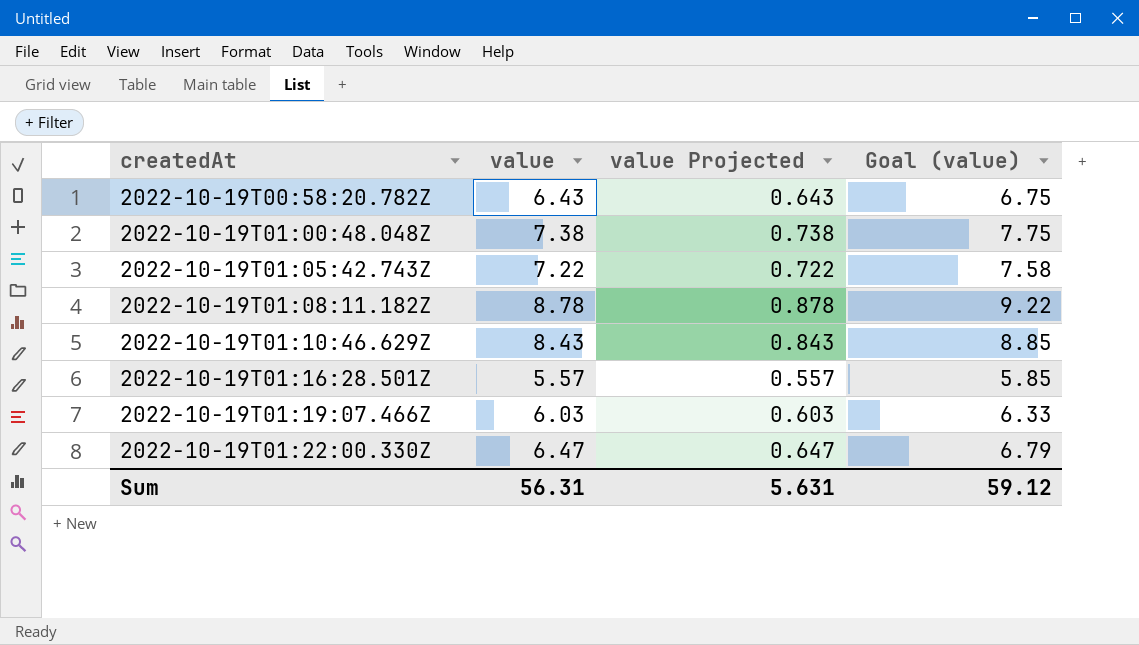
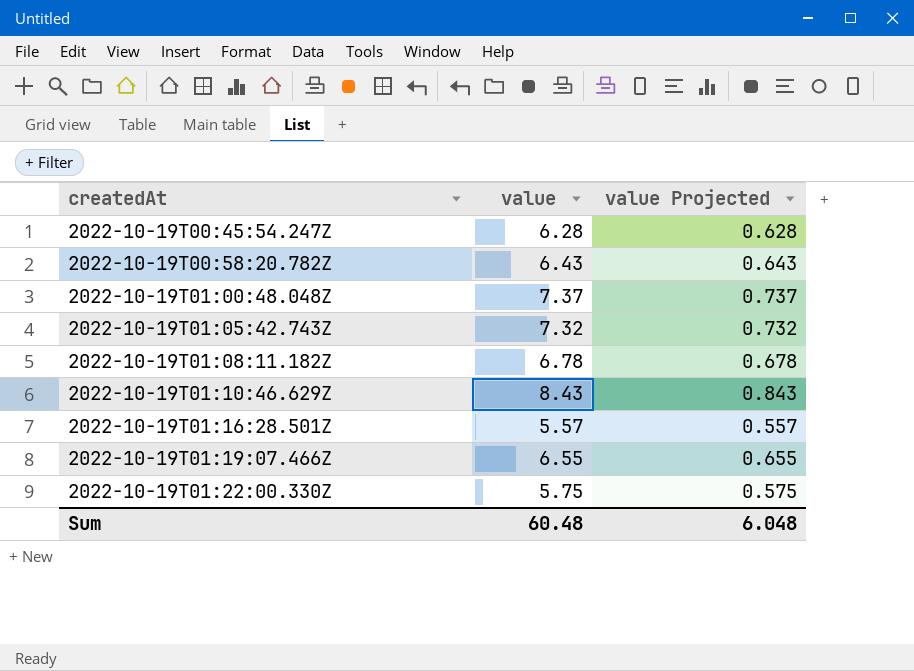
column Goal (value) | formula: [value] * 1.05 -> none
row 2022-10-19T00:45:54.247Z: none -> 6.28 | 0.628
2022-10-19T01:00:48.048Z | value: 7.38 -> 7.37
2022-10-19T01:00:48.048Z | value Projected: 0.738 -> 0.737
2022-10-19T01:05:42.743Z | value: 7.22 -> 7.32
2022-10-19T01:05:42.743Z | value Projected: 0.722 -> 0.732
2022-10-19T01:08:11.182Z | value: 8.78 -> 6.78
2022-10-19T01:08:11.182Z | value Projected: 0.878 -> 0.678
2022-10-19T01:19:07.466Z | value: 6.03 -> 6.55
2022-10-19T01:19:07.466Z | value Projected: 0.603 -> 0.655
2022-10-19T01:22:00.330Z | value: 6.47 -> 5.75
2022-10-19T01:22:00.330Z | value Projected: 0.647 -> 0.575
Sum | value: 56.31 -> 60.48
Sum | value Projected: 5.631 -> 6.048

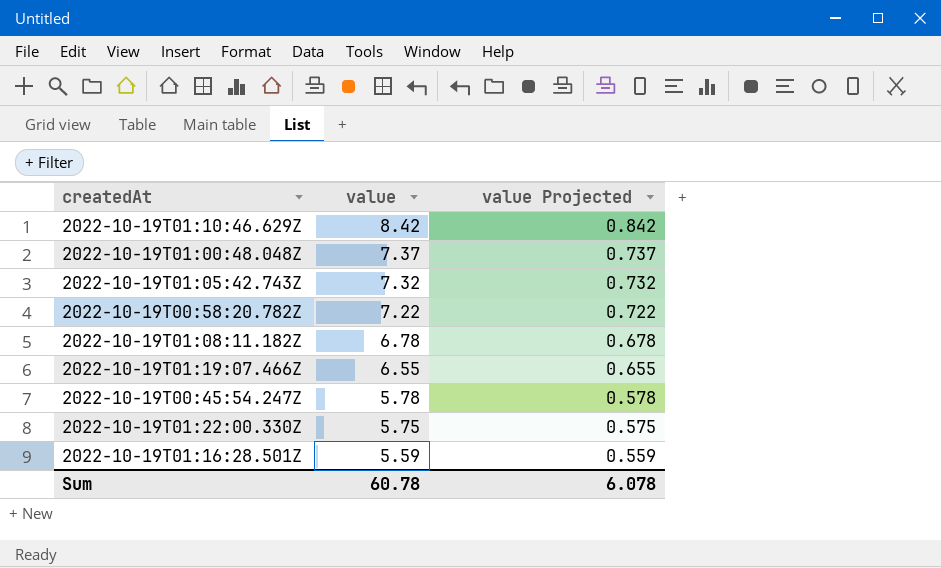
row order: createdAt ascending -> value descending
2022-10-19T01:10:46.629Z | value: 8.43 -> 8.42
2022-10-19T01:10:46.629Z | value Projected: 0.843 -> 0.842
2022-10-19T00:58:20.782Z | value: 6.43 -> 7.22
2022-10-19T00:58:20.782Z | value Projected: 0.643 -> 0.722
2022-10-19T00:45:54.247Z | value: 6.28 -> 5.78
2022-10-19T00:45:54.247Z | value Projected: 0.628 -> 0.578
2022-10-19T01:16:28.501Z | value: 5.57 -> 5.59
2022-10-19T01:16:28.501Z | value Projected: 0.557 -> 0.559
Sum | value: 60.48 -> 60.78
Sum | value Projected: 6.048 -> 6.078

